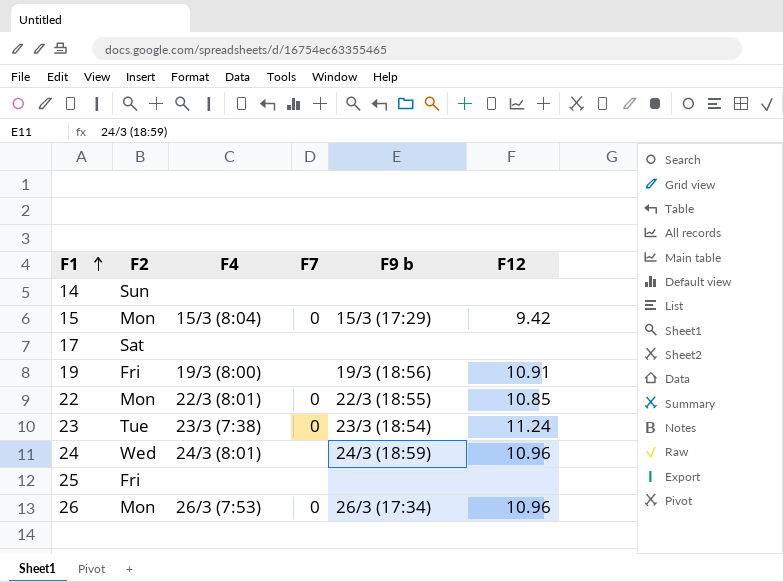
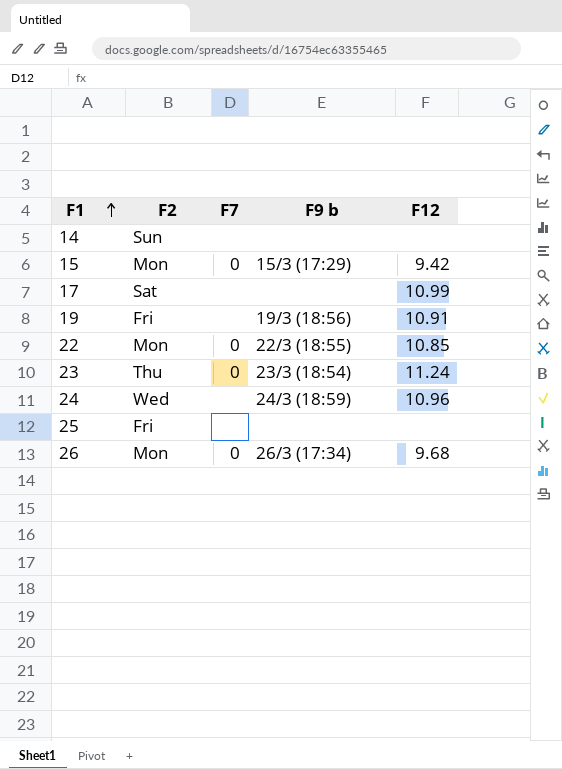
column F4 | position: 3 -> none
17 | F12: none -> 10.99
23 | F2: Tue -> Thu
26 | F12: 10.96 -> 9.68

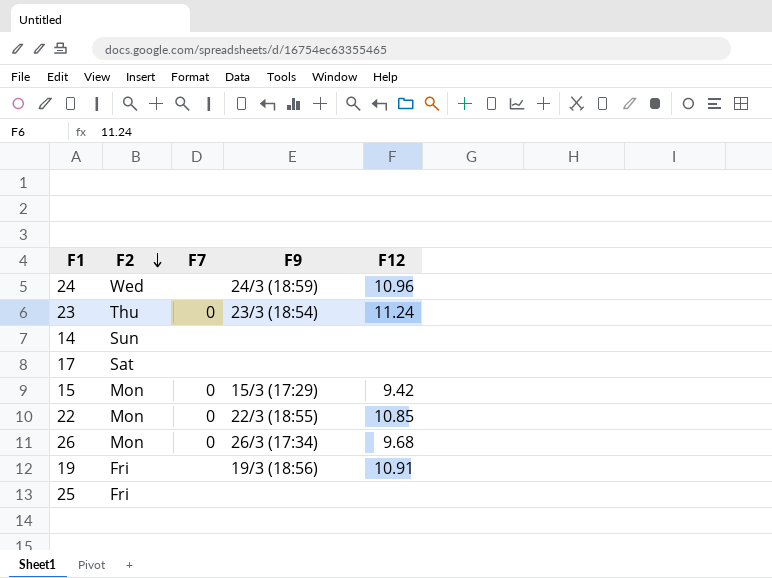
row order: F1 ascending -> F2 descending
column name: F9 b -> F9
17 | F12: 10.99 -> none

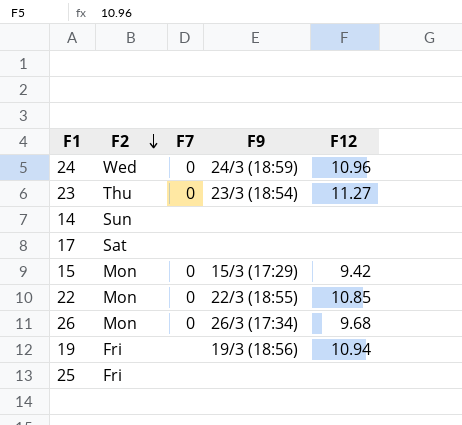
24 | F7: none -> 0
23 | F12: 11.24 -> 11.27
19 | F12: 10.91 -> 10.94

